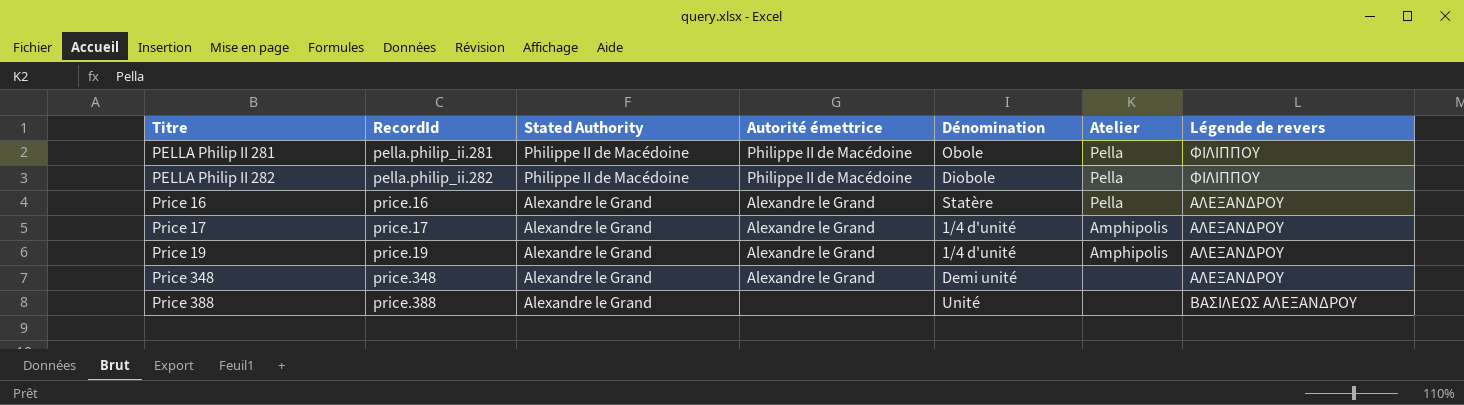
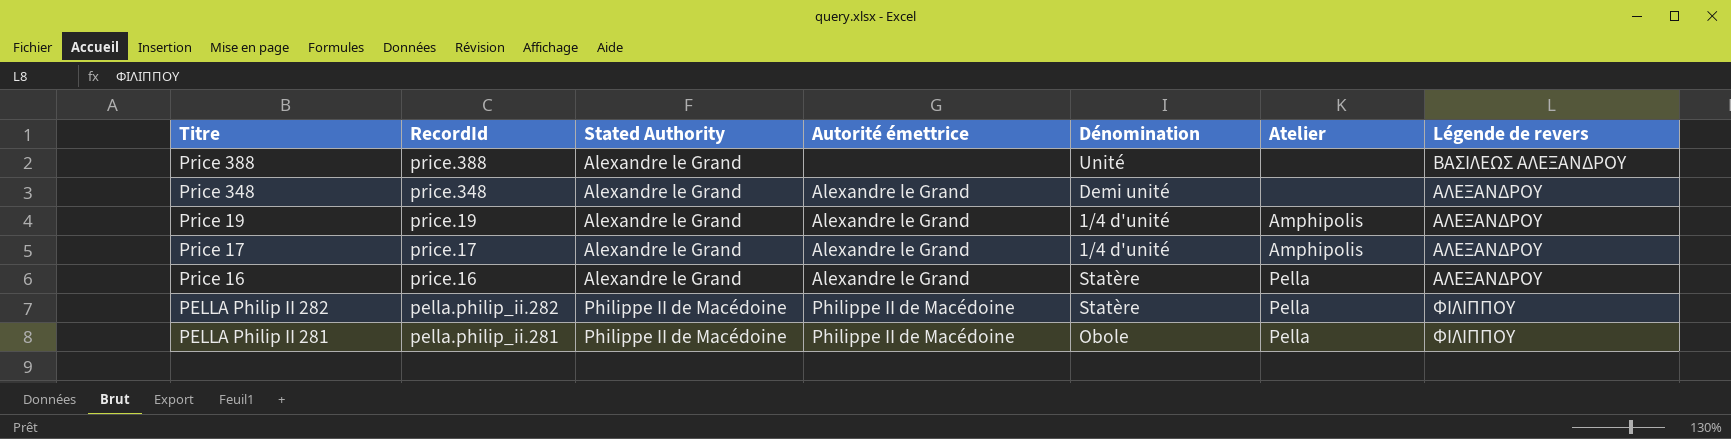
row order: Titre ascending -> Titre descending
PELLA Philip II 282 | Dénomination: Diobole -> Statère

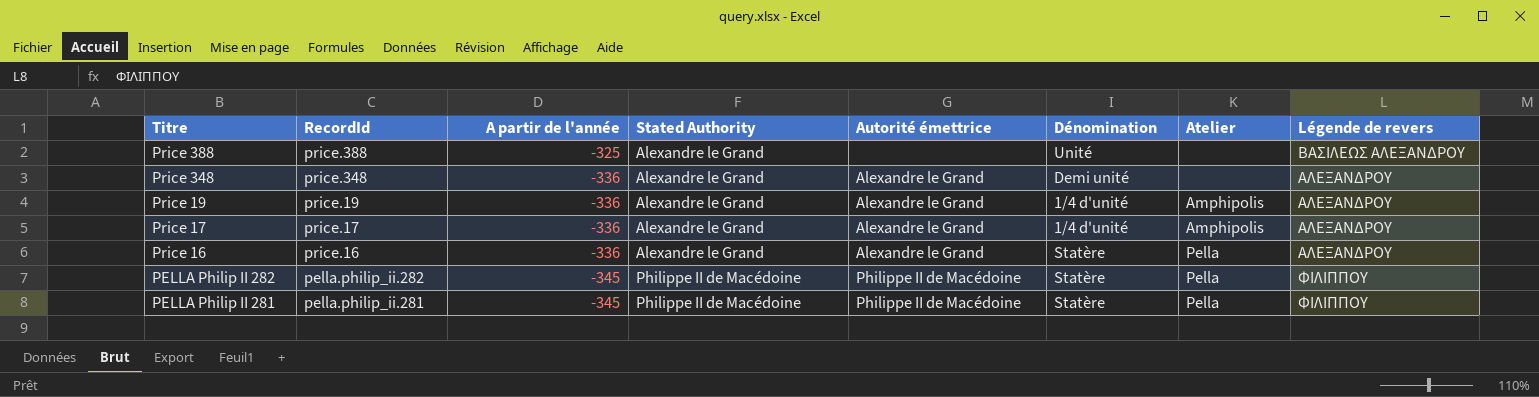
column A partir de l'année | position: none -> 3
PELLA Philip II 281 | Dénomination: Obole -> Statère

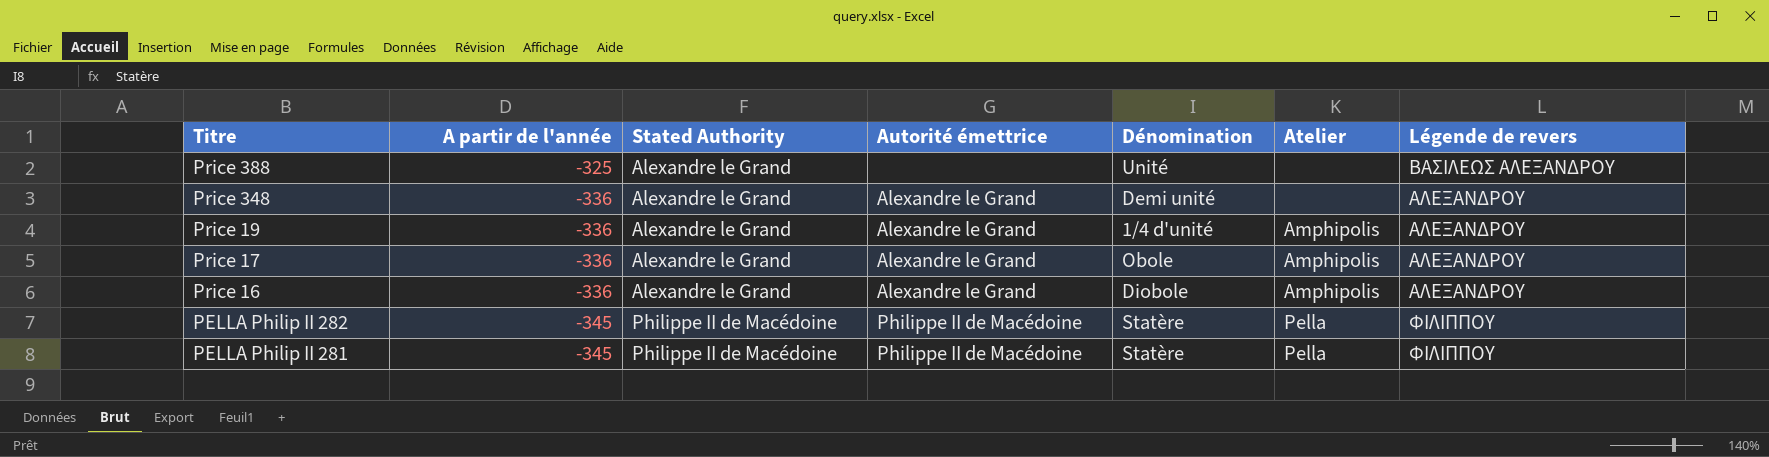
column RecordId | position: 2 -> none
Price 17 | Dénomination: 1/4 d'unité -> Obole
Price 16 | Dénomination: Statère -> Diobole
Price 16 | Atelier: Pella -> Amphipolis

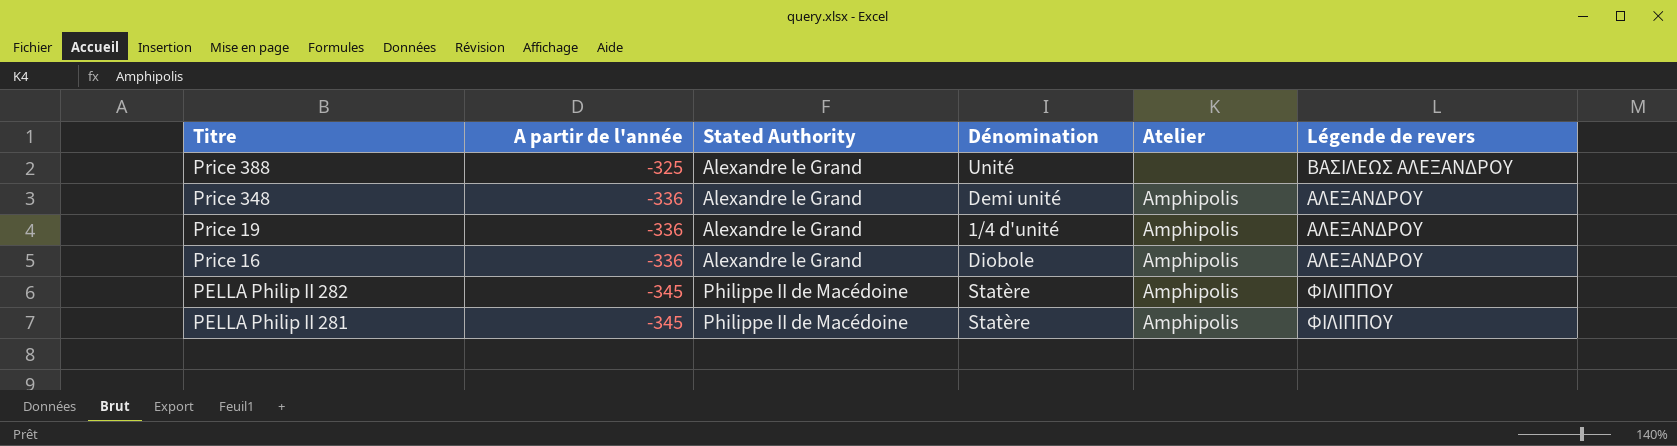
column Autorité émettrice | position: 4 -> none
row Price 17: -336 | Alexandre le Grand | Alexandre le Grand | Obole | Amphipolis | ΑΛΕΞΑΝΔΡΟΥ -> none
Price 348 | Atelier: none -> Amphipolis
PELLA Philip II 282 | Atelier: Pella -> Amphipolis
PELLA Philip II 281 | Atelier: Pella -> Amphipolis

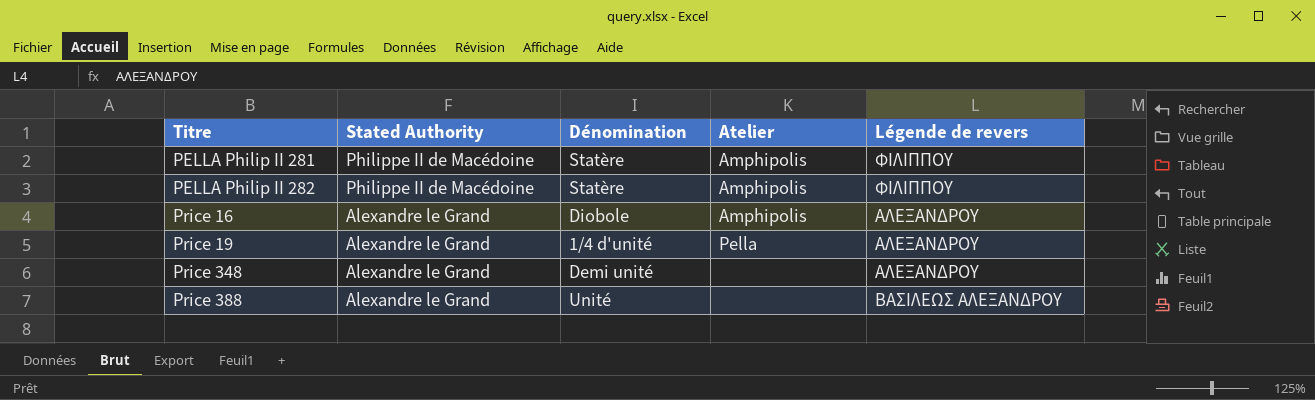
row order: Titre descending -> Titre ascending
column A partir de l'année | position: 2 -> none
Price 19 | Atelier: Amphipolis -> Pella
Price 348 | Atelier: Amphipolis -> none

